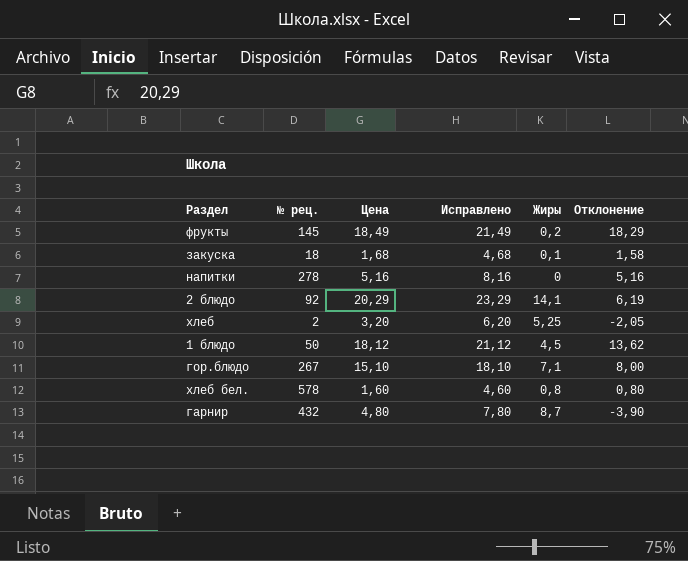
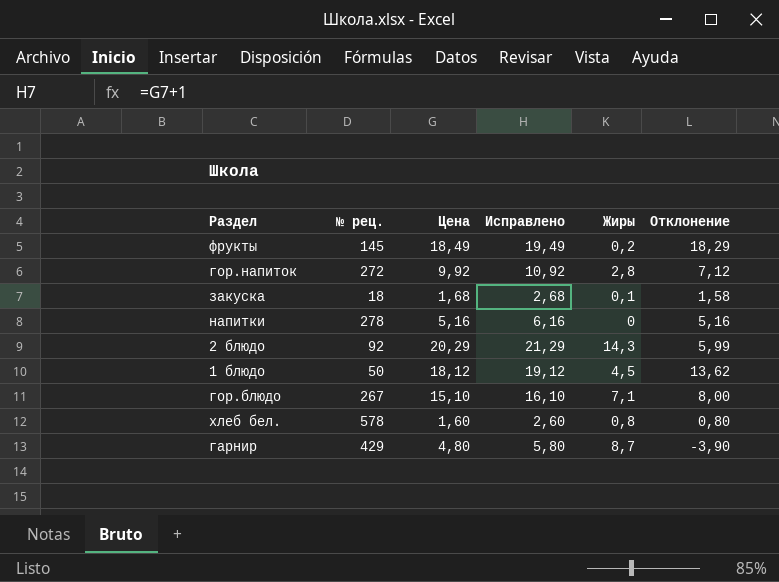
column Исправлено | formula: [Цена] + 3 -> [Цена] + 1
row хлеб: 2 | 3,20 | 6,20 | 5,25 | -2,05 -> none
row гор.напиток: none -> 272 | 9,92 | 10,92 | 2,8 | 7,12
2 блюдо | Жиры: 14,1 -> 14,3
2 блюдо | Отклонение: 6,19 -> 5,99
гарнир | № рец.: 432 -> 429

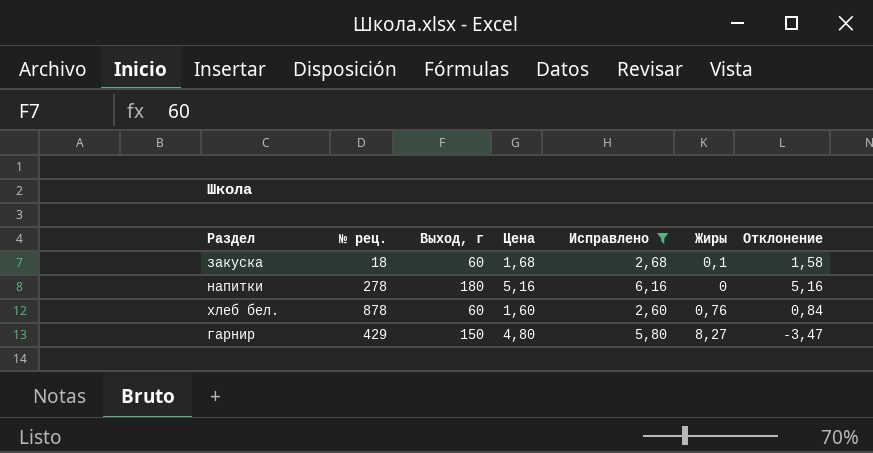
filter: none -> Исправлено <= 6,16
column Выход, г | position: none -> 3
хлеб бел. | № рец.: 578 -> 878
хлеб бел. | Жиры: 0,8 -> 0,76
хлеб бел. | Отклонение: 0,80 -> 0,84
гарнир | Жиры: 8,7 -> 8,27
гарнир | Отклонение: -3,90 -> -3,47

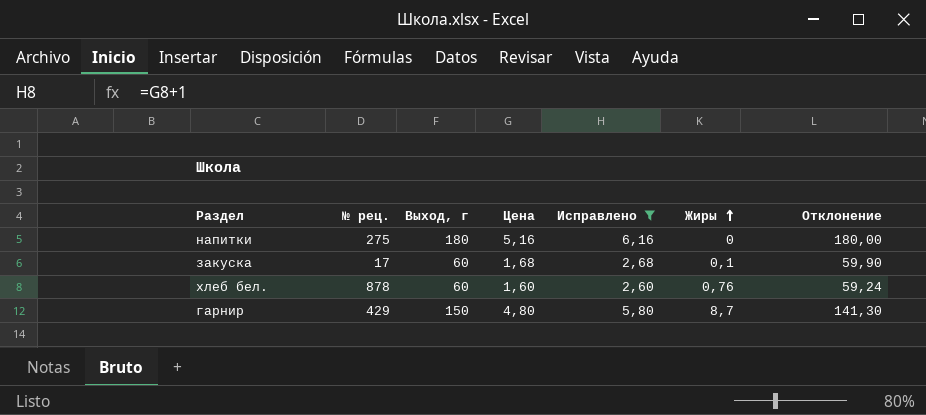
row order: none -> Жиры ascending
column Отклонение | formula: [Цена] - [Жиры] -> [Выход, г] - [Жиры]
напитки | № рец.: 278 -> 275
закуска | № рец.: 18 -> 17
гарнир | Жиры: 8,27 -> 8,7

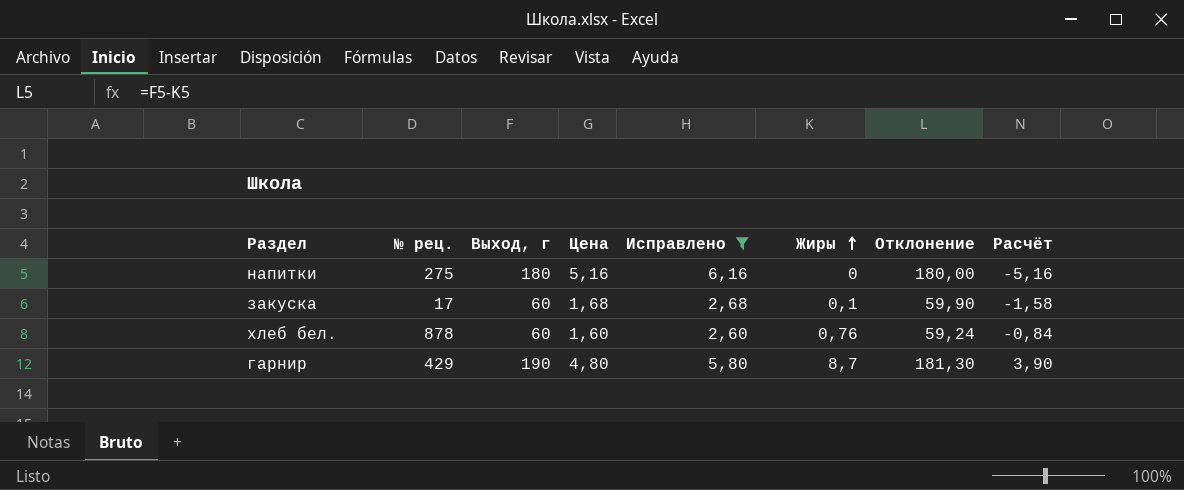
column Расчёт | formula: none -> [Жиры] - [Цена]
гарнир | Выход, г: 150 -> 190
гарнир | Отклонение: 141,30 -> 181,30

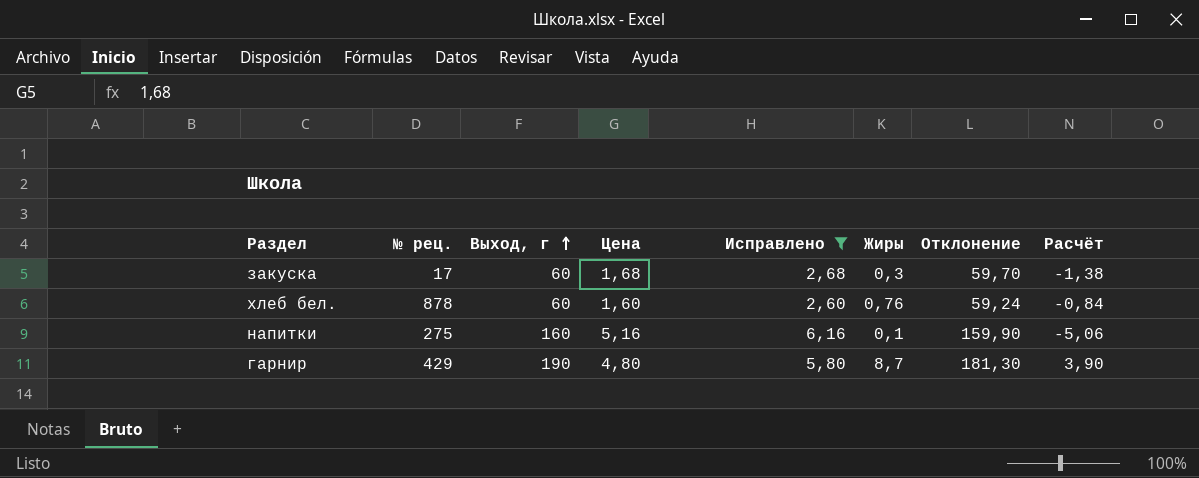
row order: Жиры ascending -> Выход, г ascending
закуска | Жиры: 0,1 -> 0,3
закуска | Отклонение: 59,90 -> 59,70
закуска | Расчёт: -1,58 -> -1,38
напитки | Выход, г: 180 -> 160
напитки | Жиры: 0 -> 0,1
напитки | Отклонение: 180,00 -> 159,90
напитки | Расчёт: -5,16 -> -5,06

